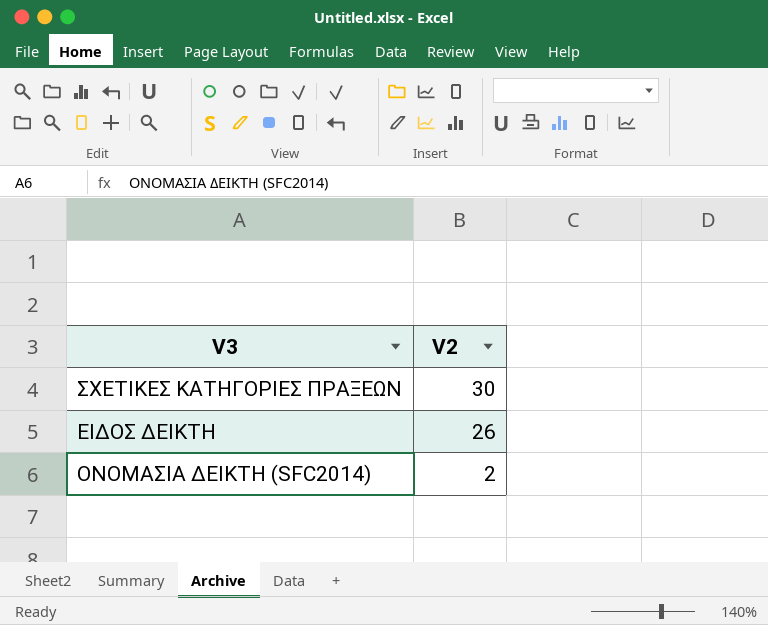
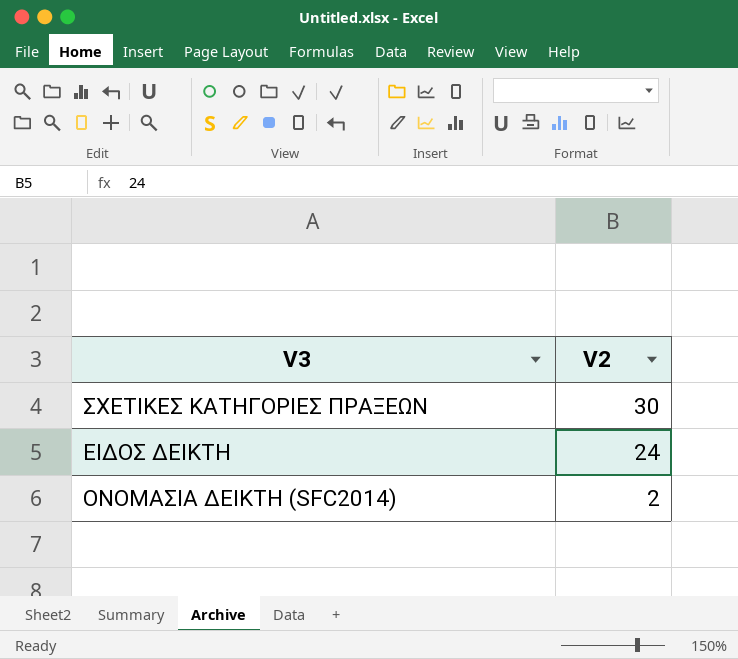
ΕΙΔΟΣ ΔΕΙΚΤΗ | V2: 26 -> 24

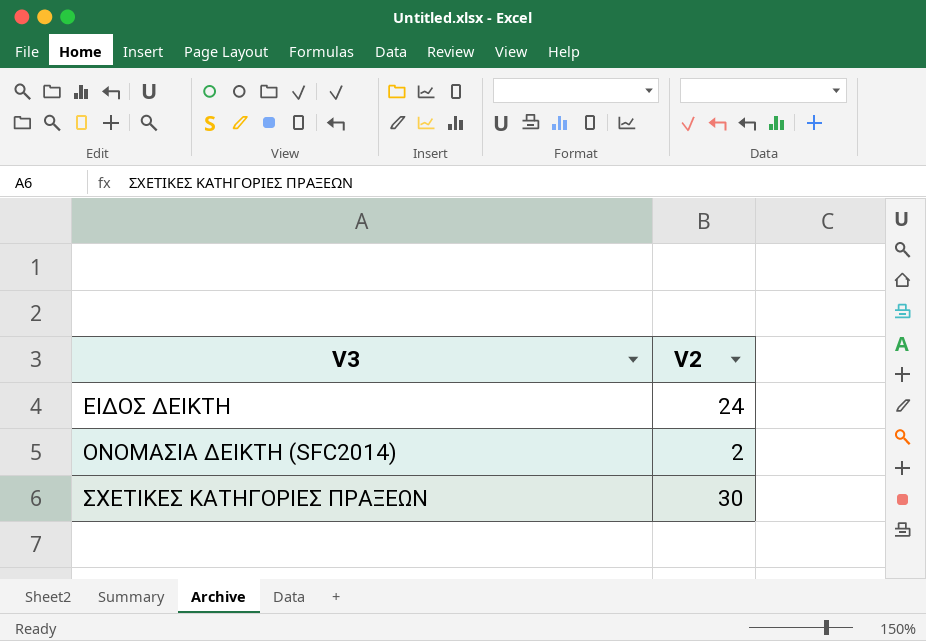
row order: V2 descending -> V3 ascending

